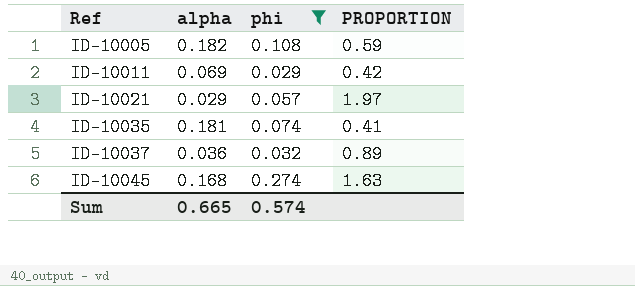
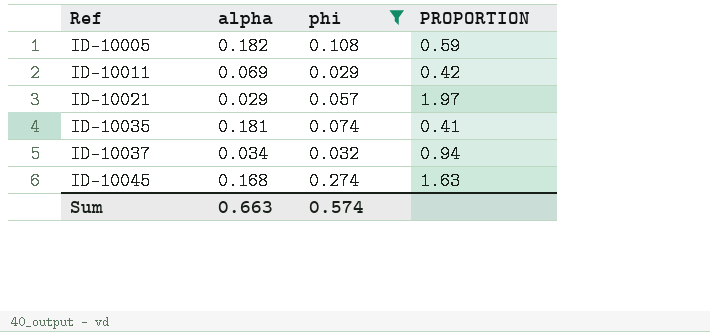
ID-10037 | alpha: 0.036 -> 0.034
ID-10037 | PROPORTION: 0.89 -> 0.94
Sum | alpha: 0.665 -> 0.663

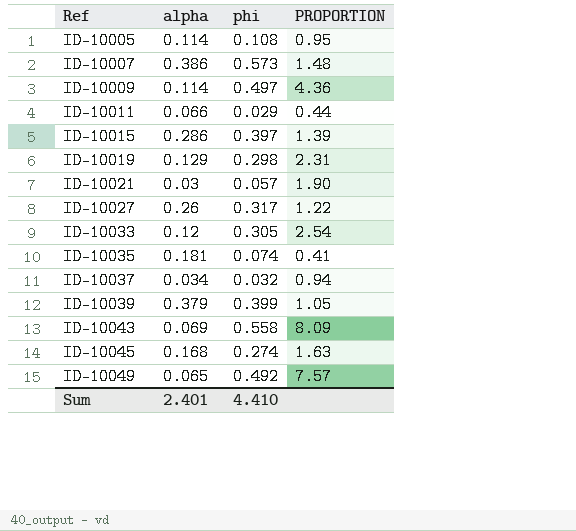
filter: phi <= 0.274 -> none
ID-10005 | alpha: 0.182 -> 0.114
ID-10005 | PROPORTION: 0.59 -> 0.95
ID-10011 | alpha: 0.069 -> 0.066
ID-10011 | PROPORTION: 0.42 -> 0.44
ID-10021 | alpha: 0.029 -> 0.03
ID-10021 | PROPORTION: 1.97 -> 1.90
Sum | alpha: 0.663 -> 2.401
Sum | phi: 0.574 -> 4.410

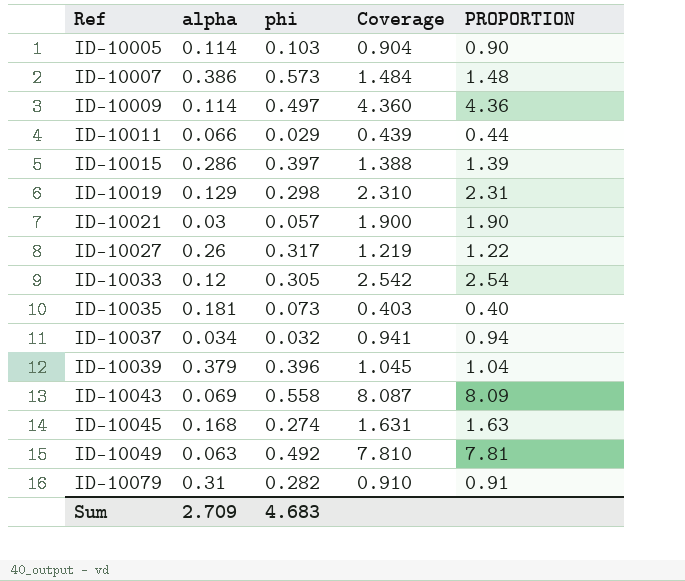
column Coverage | formula: none -> [phi] / [alpha]
ID-10005 | phi: 0.108 -> 0.103
ID-10005 | PROPORTION: 0.95 -> 0.90
ID-10035 | phi: 0.074 -> 0.073
ID-10035 | PROPORTION: 0.41 -> 0.40
ID-10039 | phi: 0.399 -> 0.396
ID-10039 | PROPORTION: 1.05 -> 1.04
ID-10049 | alpha: 0.065 -> 0.063
ID-10049 | PROPORTION: 7.57 -> 7.81
row ID-10079: none -> 0.31 | 0.282 | 0.910 | 0.91
Sum | alpha: 2.401 -> 2.709
Sum | phi: 4.410 -> 4.683

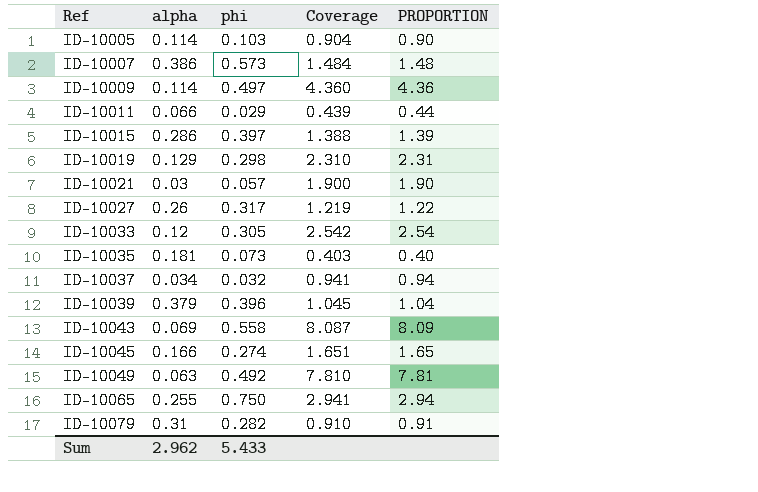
ID-10045 | alpha: 0.168 -> 0.166
ID-10045 | Coverage: 1.631 -> 1.651
ID-10045 | PROPORTION: 1.63 -> 1.65
row ID-10065: none -> 0.255 | 0.750 | 2.941 | 2.94
Sum | alpha: 2.709 -> 2.962
Sum | phi: 4.683 -> 5.433

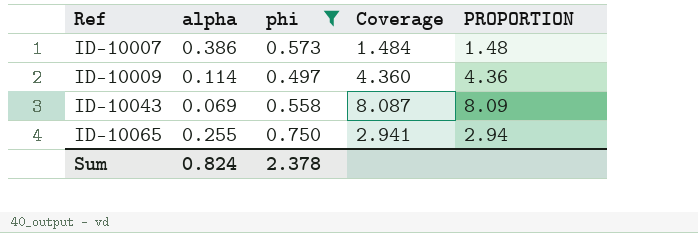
filter: none -> phi >= 0.497
Sum | alpha: 2.962 -> 0.824
Sum | phi: 5.433 -> 2.378

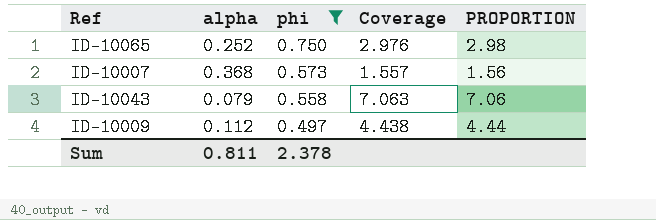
row order: Ref ascending -> phi descending
ID-10065 | alpha: 0.255 -> 0.252
ID-10065 | Coverage: 2.941 -> 2.976
ID-10065 | PROPORTION: 2.94 -> 2.98
ID-10007 | alpha: 0.386 -> 0.368
ID-10007 | Coverage: 1.484 -> 1.557
ID-10007 | PROPORTION: 1.48 -> 1.56
ID-10043 | alpha: 0.069 -> 0.079
ID-10043 | Coverage: 8.087 -> 7.063
ID-10043 | PROPORTION: 8.09 -> 7.06
ID-10009 | alpha: 0.114 -> 0.112
ID-10009 | Coverage: 4.360 -> 4.438
ID-10009 | PROPORTION: 4.36 -> 4.44
Sum | alpha: 0.824 -> 0.811

